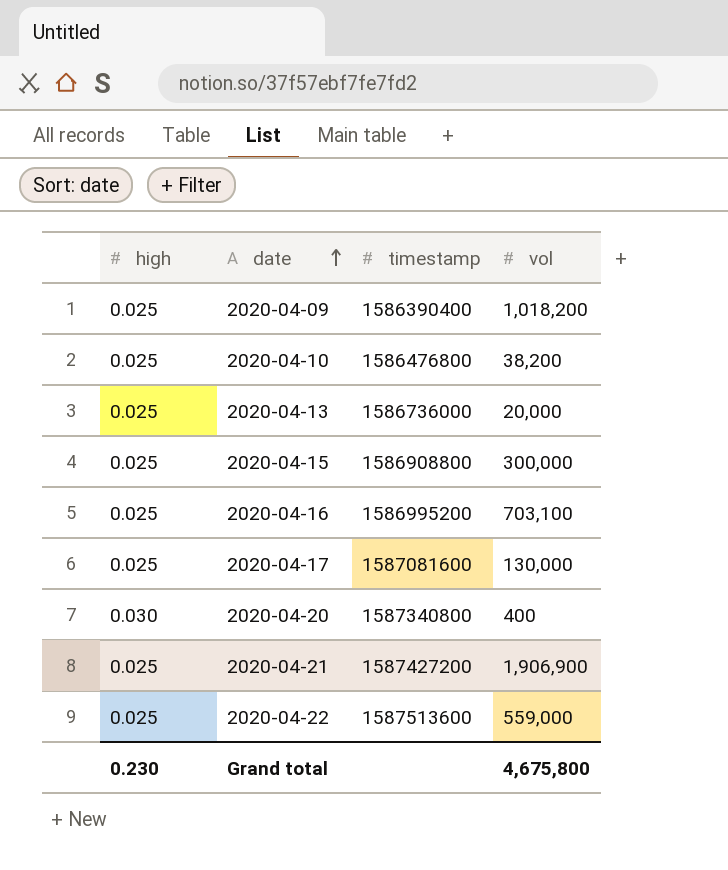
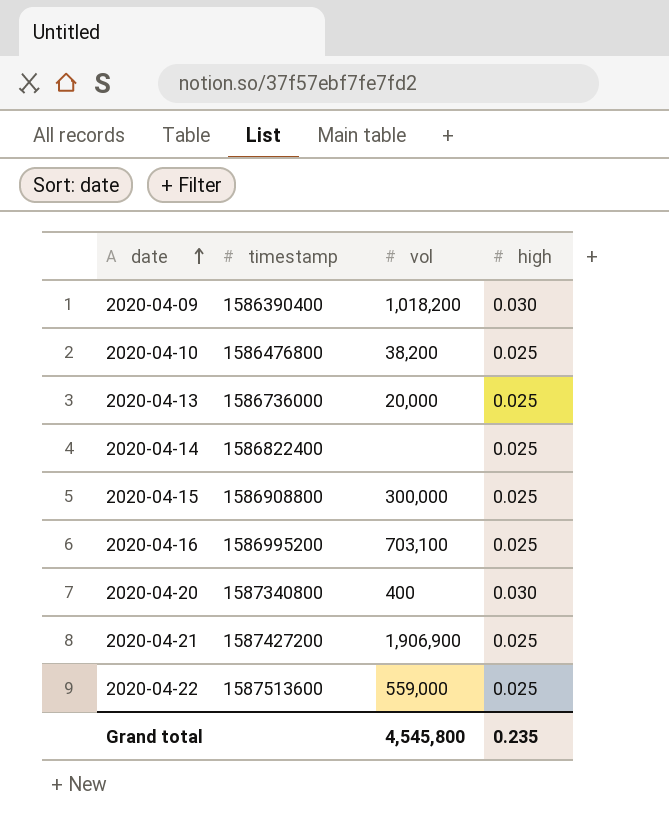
column high | position: 1 -> 4
row 2020-04-17: 0.025 | 1587081600 | 130,000 -> none
2020-04-09 | high: 0.025 -> 0.030
row 2020-04-14: none -> 1586822400 | none | 0.025
Grand total | vol: 4,675,800 -> 4,545,800
Grand total | high: 0.230 -> 0.235

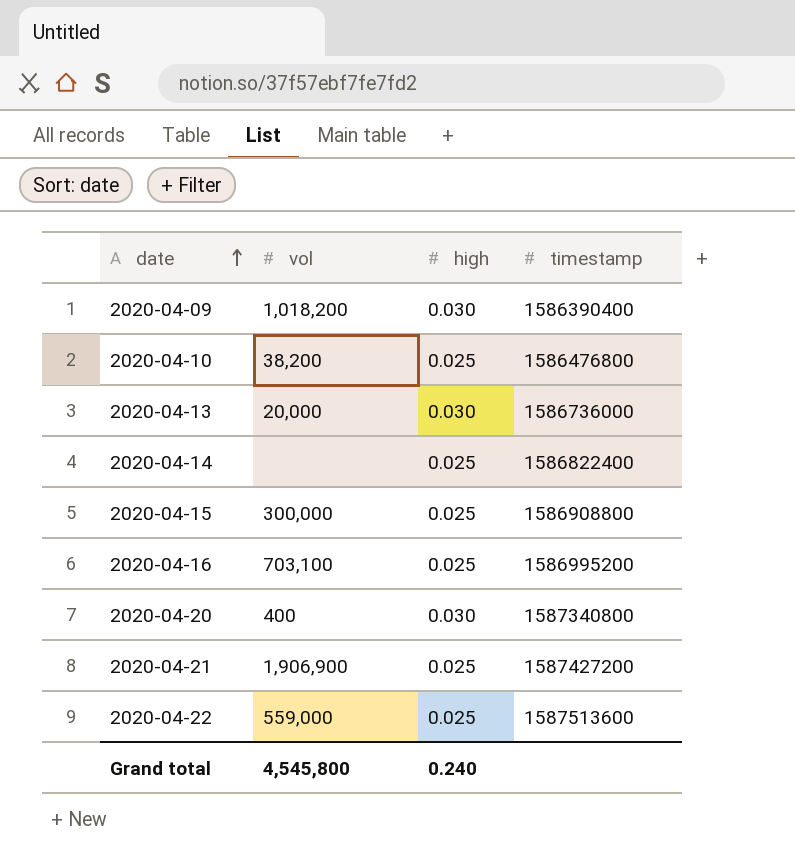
column timestamp | position: 2 -> 4
2020-04-13 | high: 0.025 -> 0.030
Grand total | high: 0.235 -> 0.240

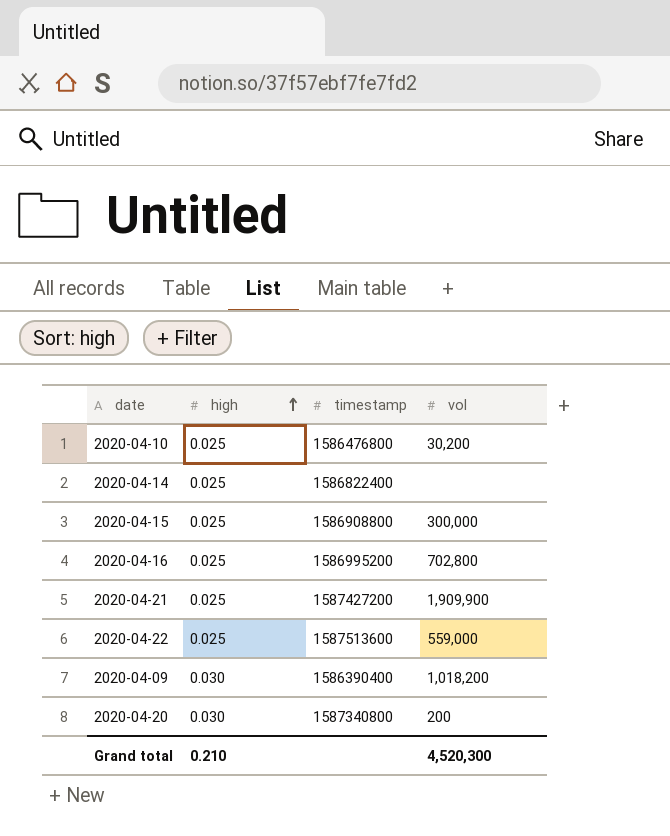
row order: date ascending -> high ascending
column vol | position: 2 -> 4
row 2020-04-13: 20,000 | 0.030 | 1586736000 -> none
2020-04-10 | vol: 38,200 -> 30,200
2020-04-16 | vol: 703,100 -> 702,800
2020-04-21 | vol: 1,906,900 -> 1,909,900
2020-04-20 | vol: 400 -> 200
Grand total | high: 0.240 -> 0.210
Grand total | vol: 4,545,800 -> 4,520,300

